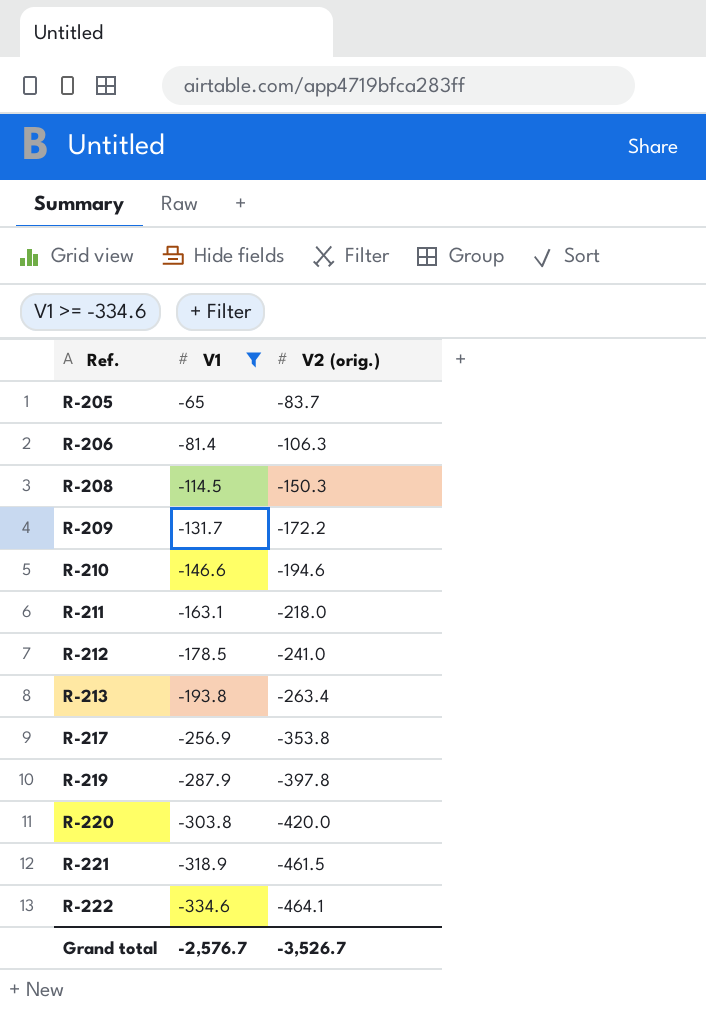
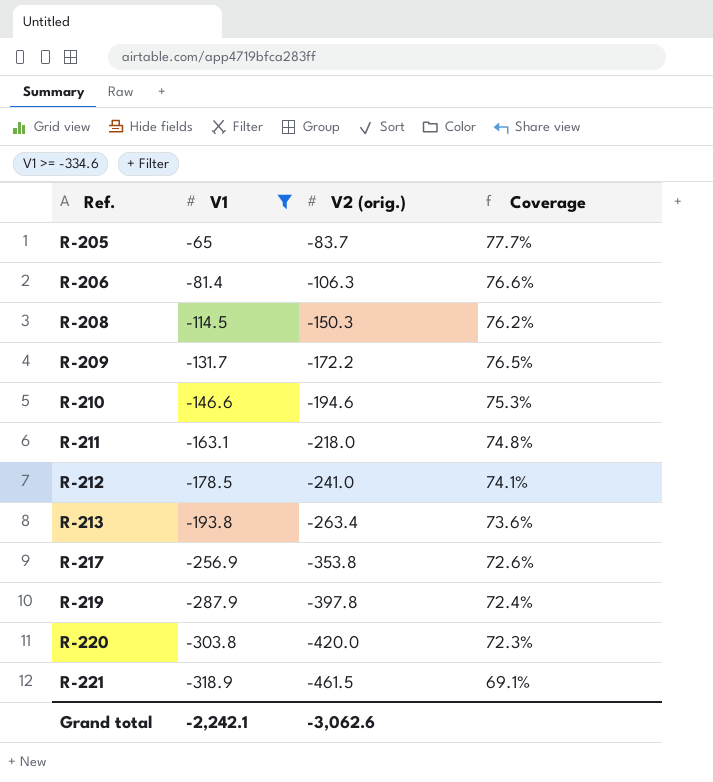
column Coverage | formula: none -> [V1] / [V2 (orig.)]
row R-222: -334.6 | -464.1 -> none
Grand total | V1: -2,576.7 -> -2,242.1
Grand total | V2 (orig.): -3,526.7 -> -3,062.6

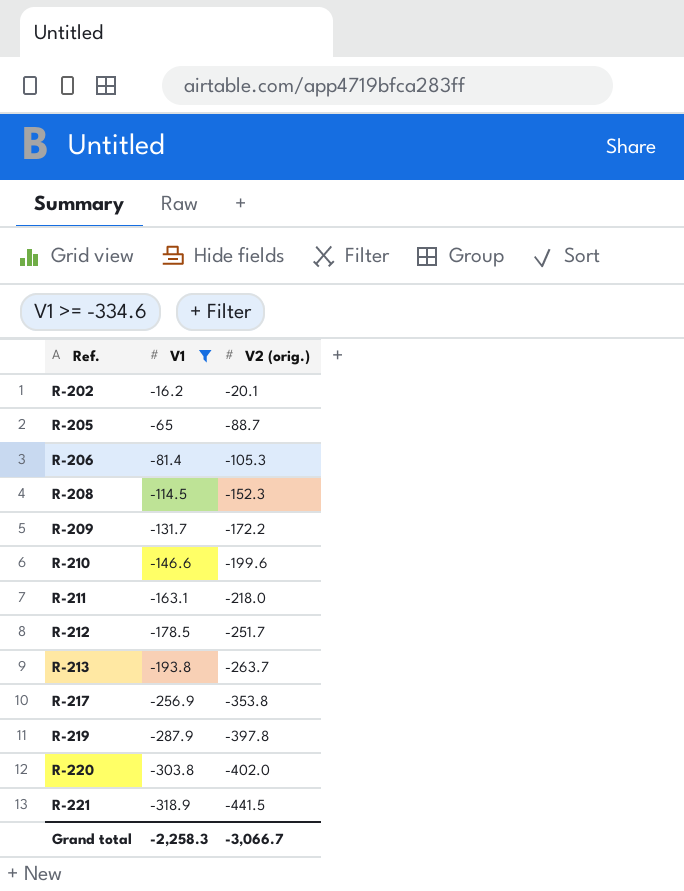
column Coverage | formula: [V1] / [V2 (orig.)] -> none
row R-202: none -> -16.2 | -20.1
R-205 | V2 (orig.): -83.7 -> -88.7
R-206 | V2 (orig.): -106.3 -> -105.3
R-208 | V2 (orig.): -150.3 -> -152.3
R-210 | V2 (orig.): -194.6 -> -199.6
R-212 | V2 (orig.): -241.0 -> -251.7
R-213 | V2 (orig.): -263.4 -> -263.7
R-220 | V2 (orig.): -420.0 -> -402.0
R-221 | V2 (orig.): -461.5 -> -441.5
Grand total | V1: -2,242.1 -> -2,258.3
Grand total | V2 (orig.): -3,062.6 -> -3,066.7

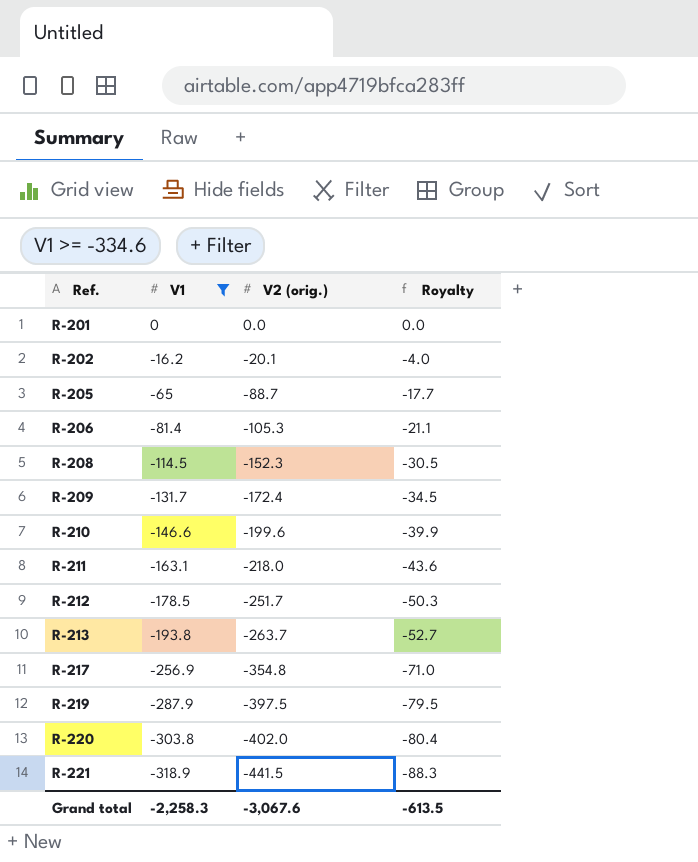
column Royalty | formula: none -> [V2 (orig.)] * 0.2
row R-201: none -> 0 | 0.0 | 0.0
R-209 | V2 (orig.): -172.2 -> -172.4
R-217 | V2 (orig.): -353.8 -> -354.8
R-219 | V2 (orig.): -397.8 -> -397.5
Grand total | V2 (orig.): -3,066.7 -> -3,067.6

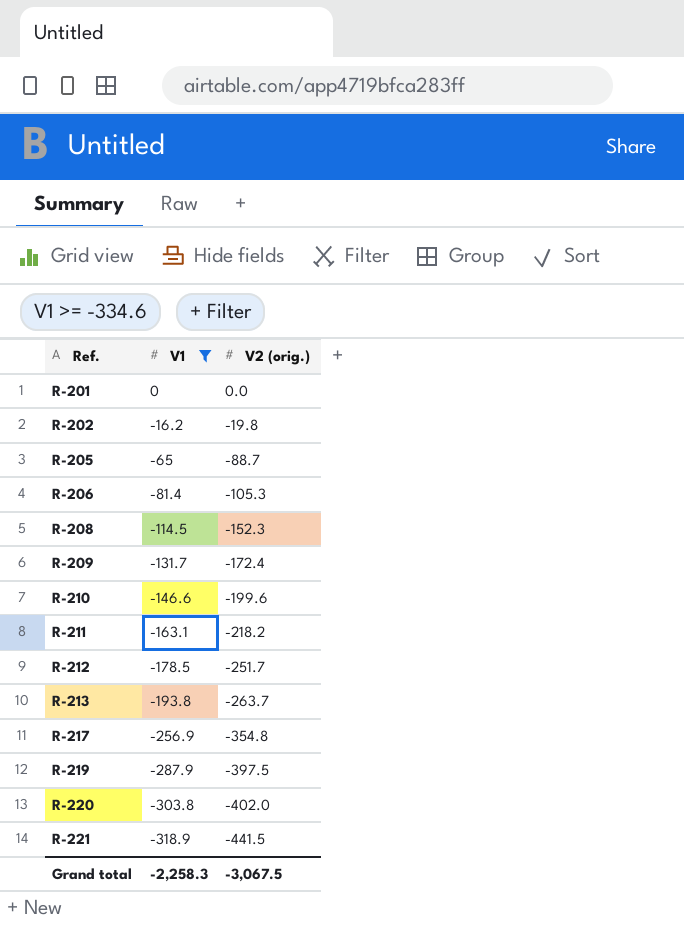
column Royalty | formula: [V2 (orig.)] * 0.2 -> none
R-202 | V2 (orig.): -20.1 -> -19.8
R-211 | V2 (orig.): -218.0 -> -218.2
Grand total | V2 (orig.): -3,067.6 -> -3,067.5

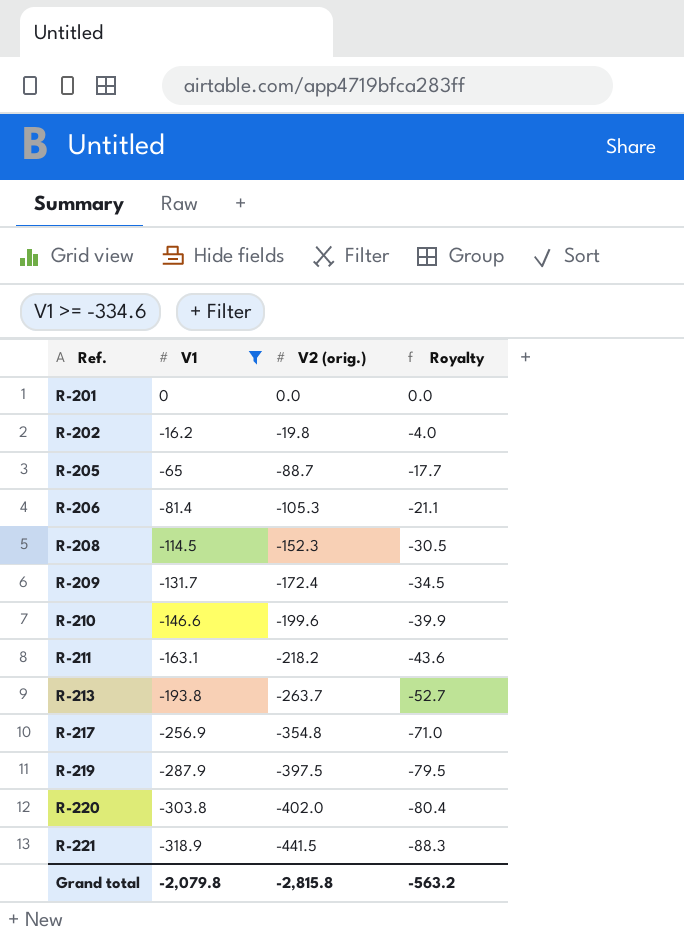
column Royalty | formula: none -> [V2 (orig.)] * 0.2
row R-212: -178.5 | -251.7 -> none
Grand total | V1: -2,258.3 -> -2,079.8
Grand total | V2 (orig.): -3,067.5 -> -2,815.8

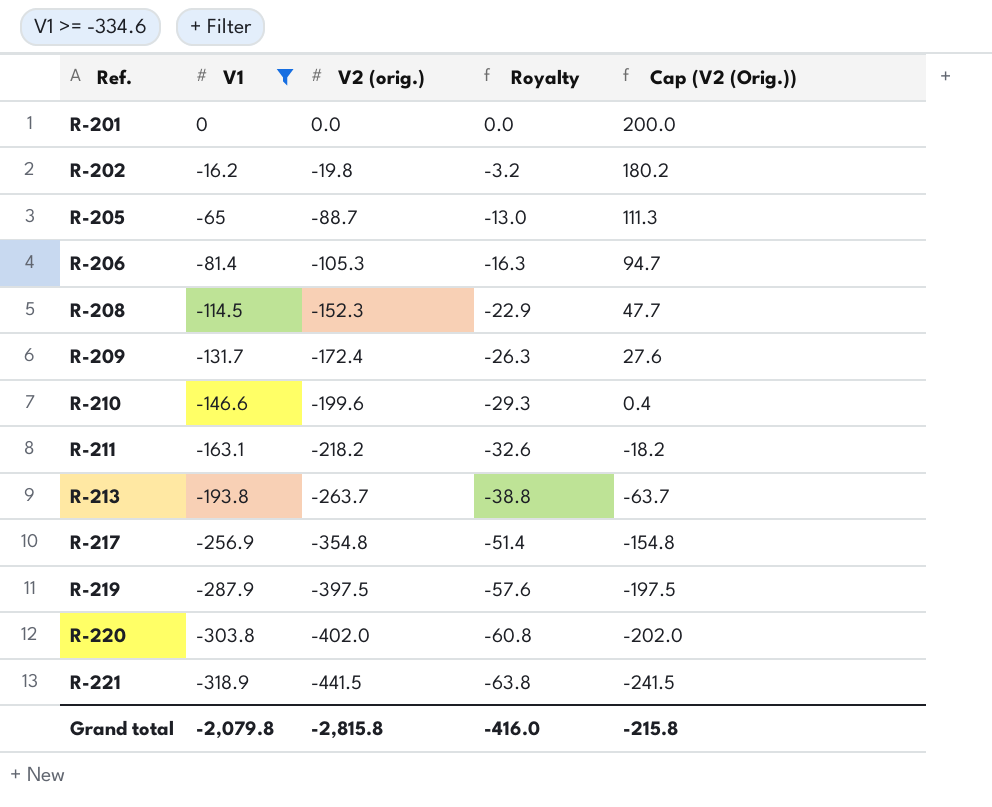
column Royalty | formula: [V2 (orig.)] * 0.2 -> [V1] * 0.2
column Cap (V2 (Orig.)) | formula: none -> [V2 (orig.)] + 200
Grand total | Royalty: -563.2 -> -416.0

